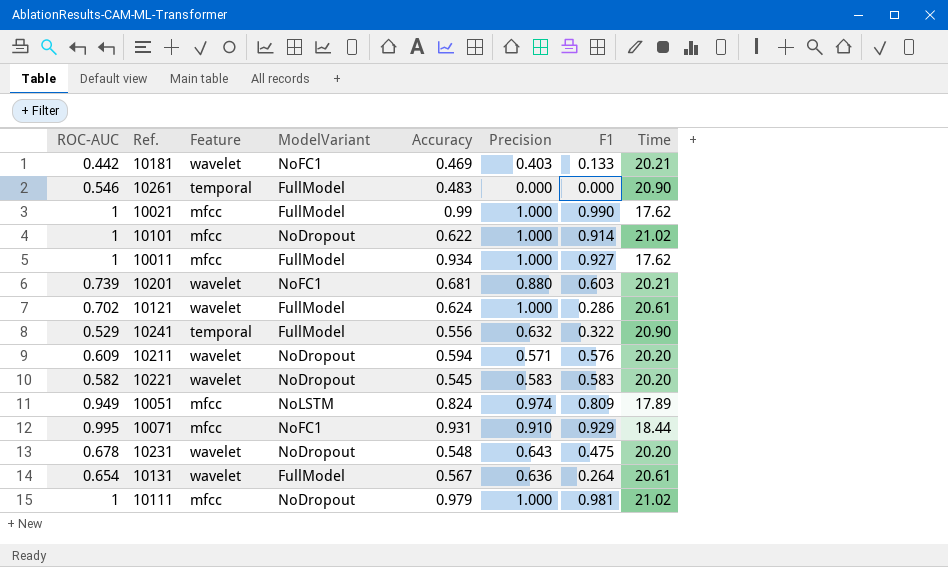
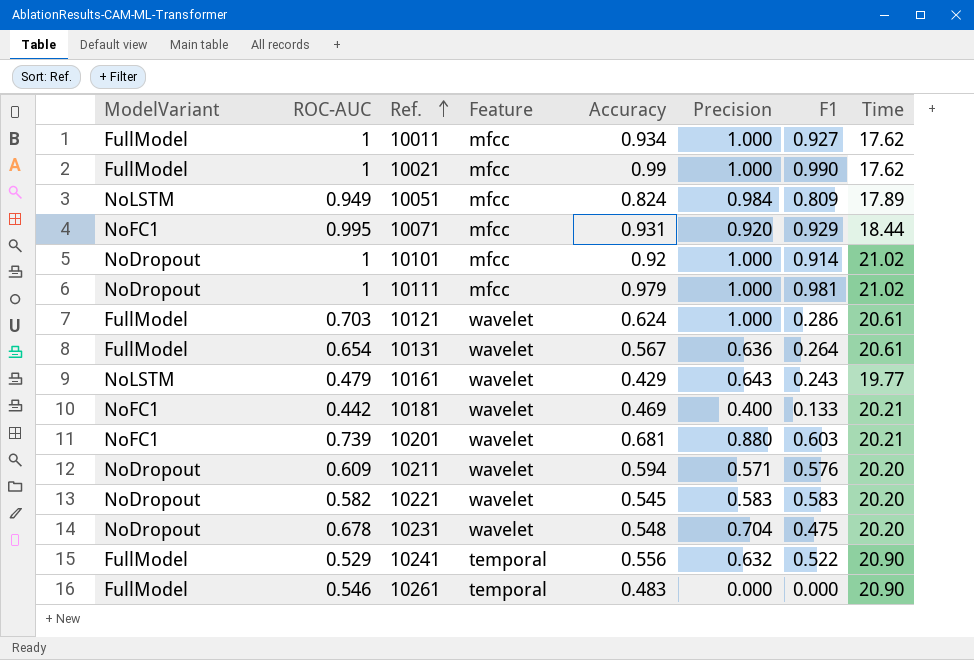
row order: none -> Ref. ascending
column ModelVariant | position: 4 -> 1
10051 | Precision: 0.974 -> 0.984
10071 | Precision: 0.910 -> 0.920
10101 | Accuracy: 0.622 -> 0.92
10121 | ROC-AUC: 0.702 -> 0.703
row 10161: none -> NoLSTM | 0.479 | wavelet | 0.429 | 0.643 | 0.243 | 19.77
10181 | Precision: 0.403 -> 0.400
10231 | Precision: 0.643 -> 0.704
10241 | F1: 0.322 -> 0.522

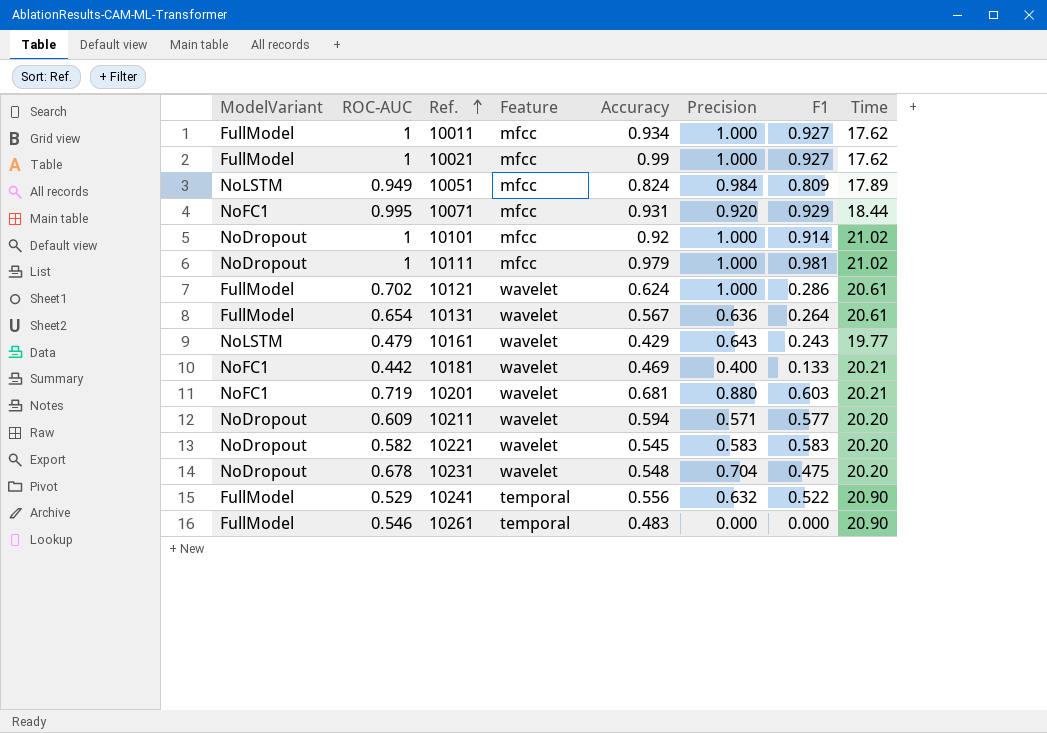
10021 | F1: 0.990 -> 0.927
10121 | ROC-AUC: 0.703 -> 0.702
10201 | ROC-AUC: 0.739 -> 0.719
10211 | F1: 0.576 -> 0.577

